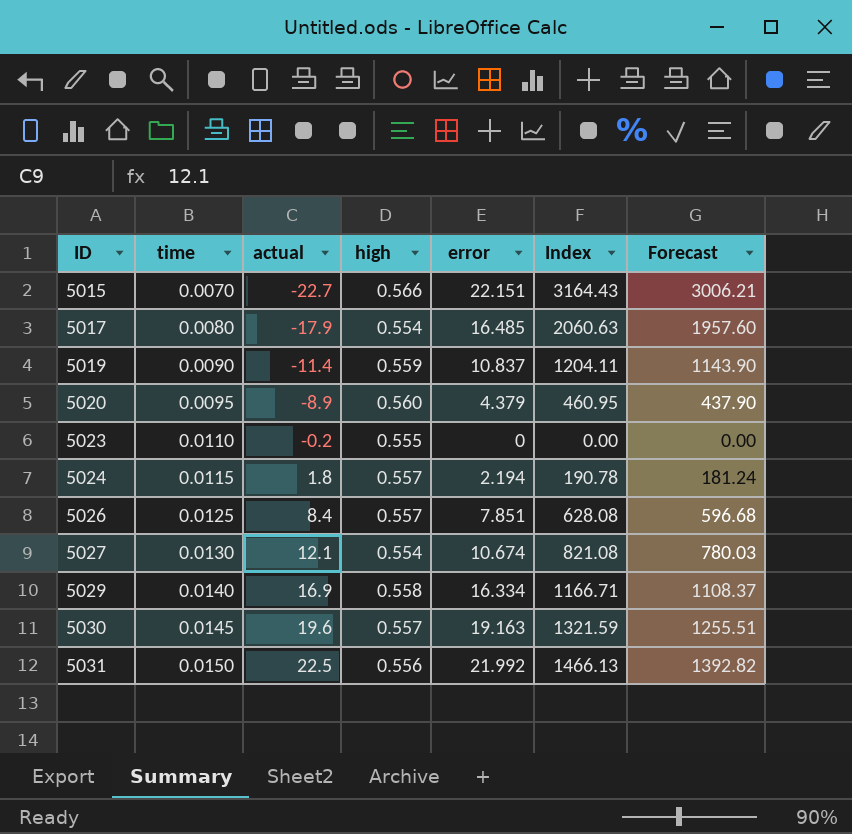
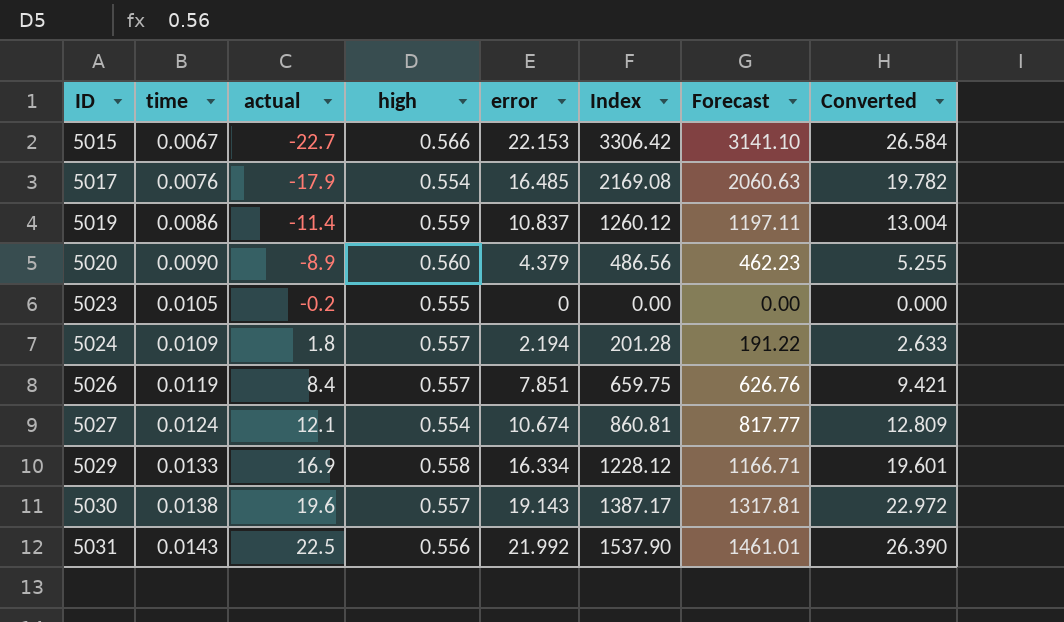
column Converted | formula: none -> [error] * 1.2
5015 | time: 0.0070 -> 0.0067
5015 | error: 22.151 -> 22.153
5015 | Index: 3164.43 -> 3306.42
5015 | Forecast: 3006.21 -> 3141.10
5017 | time: 0.0080 -> 0.0076
5017 | Index: 2060.63 -> 2169.08
5017 | Forecast: 1957.60 -> 2060.63
5019 | time: 0.0090 -> 0.0086
5019 | Index: 1204.11 -> 1260.12
5019 | Forecast: 1143.90 -> 1197.11
5020 | time: 0.0095 -> 0.0090
5020 | Index: 460.95 -> 486.56
5020 | Forecast: 437.90 -> 462.23
5023 | time: 0.0110 -> 0.0105
5024 | time: 0.0115 -> 0.0109
5024 | Index: 190.78 -> 201.28
5024 | Forecast: 181.24 -> 191.22
5026 | time: 0.0125 -> 0.0119
5026 | Index: 628.08 -> 659.75
5026 | Forecast: 596.68 -> 626.76
5027 | time: 0.0130 -> 0.0124
5027 | Index: 821.08 -> 860.81
5027 | Forecast: 780.03 -> 817.77
5029 | time: 0.0140 -> 0.0133
5029 | Index: 1166.71 -> 1228.12
5029 | Forecast: 1108.37 -> 1166.71
5030 | time: 0.0145 -> 0.0138
5030 | error: 19.163 -> 19.143
5030 | Index: 1321.59 -> 1387.17
5030 | Forecast: 1255.51 -> 1317.81
5031 | time: 0.0150 -> 0.0143
5031 | Index: 1466.13 -> 1537.90
5031 | Forecast: 1392.82 -> 1461.01

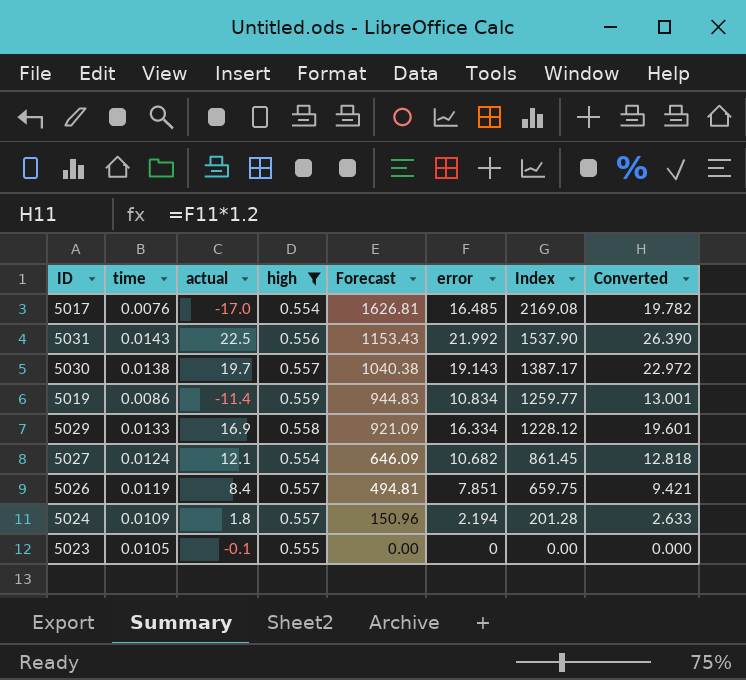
filter: none -> high <= 0.559
row order: ID ascending -> Forecast descending
column Forecast | formula: [Index] * 0.95 -> [Index] * 0.75
column Forecast | position: 7 -> 5
5017 | actual: -17.9 -> -17.0
5030 | actual: 19.6 -> 19.7
5019 | error: 10.837 -> 10.834
5019 | Index: 1260.12 -> 1259.77
5019 | Converted: 13.004 -> 13.001
5027 | error: 10.674 -> 10.682
5027 | Index: 860.81 -> 861.45
5027 | Converted: 12.809 -> 12.818
5023 | actual: -0.2 -> -0.1

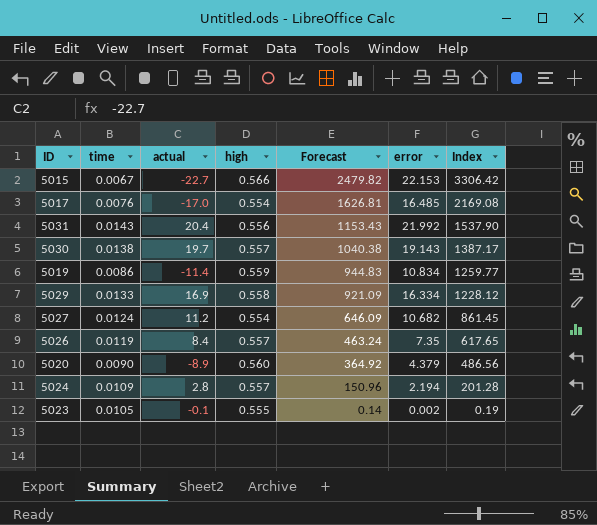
filter: high <= 0.559 -> none
column Converted | formula: [error] * 1.2 -> none
5031 | actual: 22.5 -> 20.4
5027 | actual: 12.1 -> 11.2
5026 | Forecast: 494.81 -> 463.24
5026 | error: 7.851 -> 7.35
5026 | Index: 659.75 -> 617.65
5024 | actual: 1.8 -> 2.8
5023 | Forecast: 0.00 -> 0.14
5023 | error: 0 -> 0.002
5023 | Index: 0.00 -> 0.19

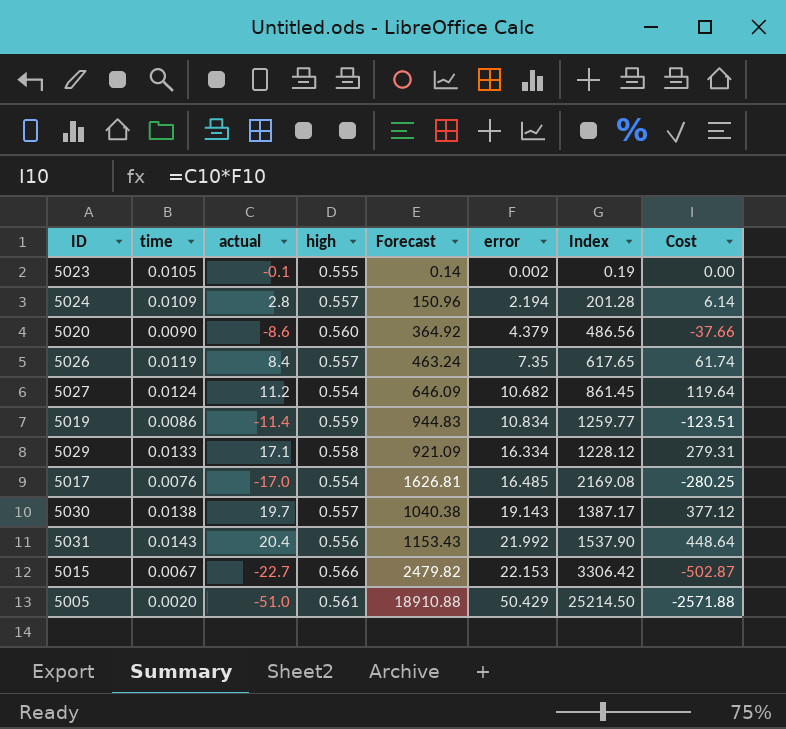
row order: Forecast descending -> error ascending
column Cost | formula: none -> [actual] * [error]
5020 | actual: -8.9 -> -8.6
5029 | actual: 16.9 -> 17.1
row 5005: none -> 0.0020 | -51.0 | 0.561 | 18910.88 | 50.429 | 25214.50 | -2571.88

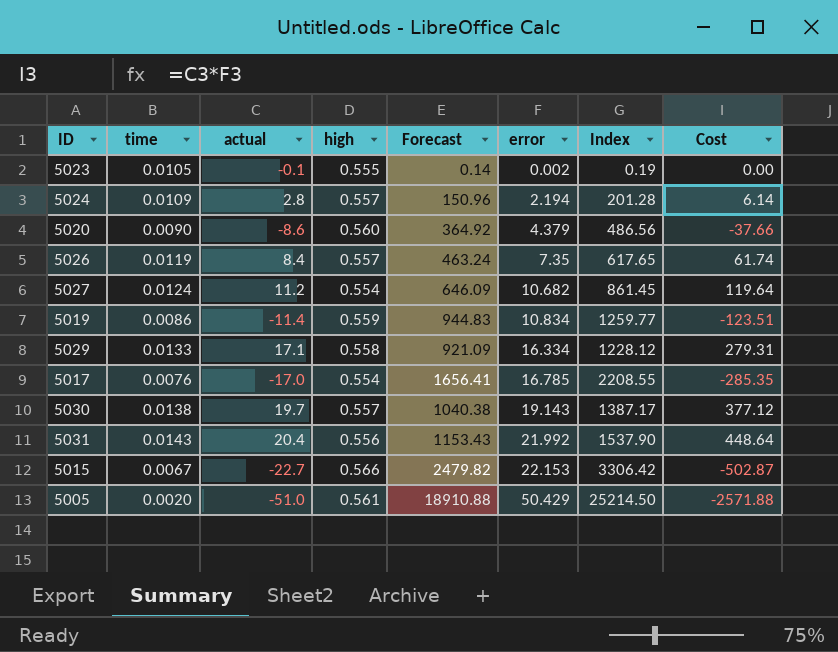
5017 | Forecast: 1626.81 -> 1656.41
5017 | error: 16.485 -> 16.785
5017 | Index: 2169.08 -> 2208.55
5017 | Cost: -280.25 -> -285.35

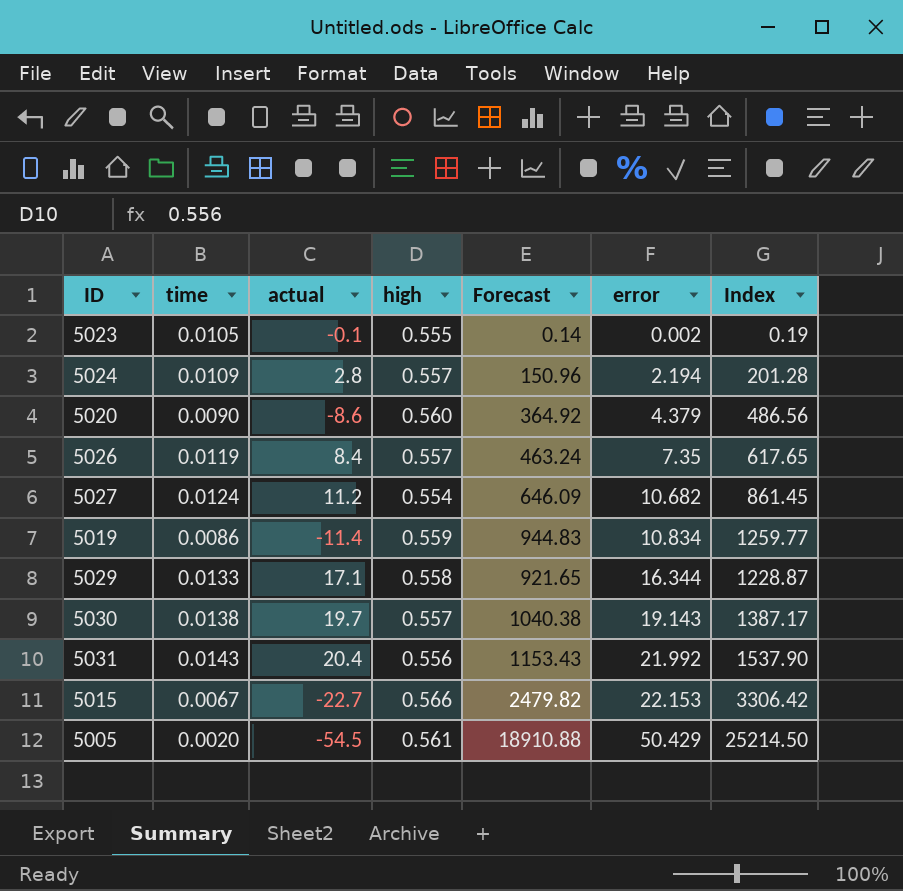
column Cost | formula: [actual] * [error] -> none
row 5017: 0.0076 | -17.0 | 0.554 | 1656.41 | 16.785 | 2208.55 | -285.35 -> none
5029 | Forecast: 921.09 -> 921.65
5029 | error: 16.334 -> 16.344
5029 | Index: 1228.12 -> 1228.87
5005 | actual: -51.0 -> -54.5

